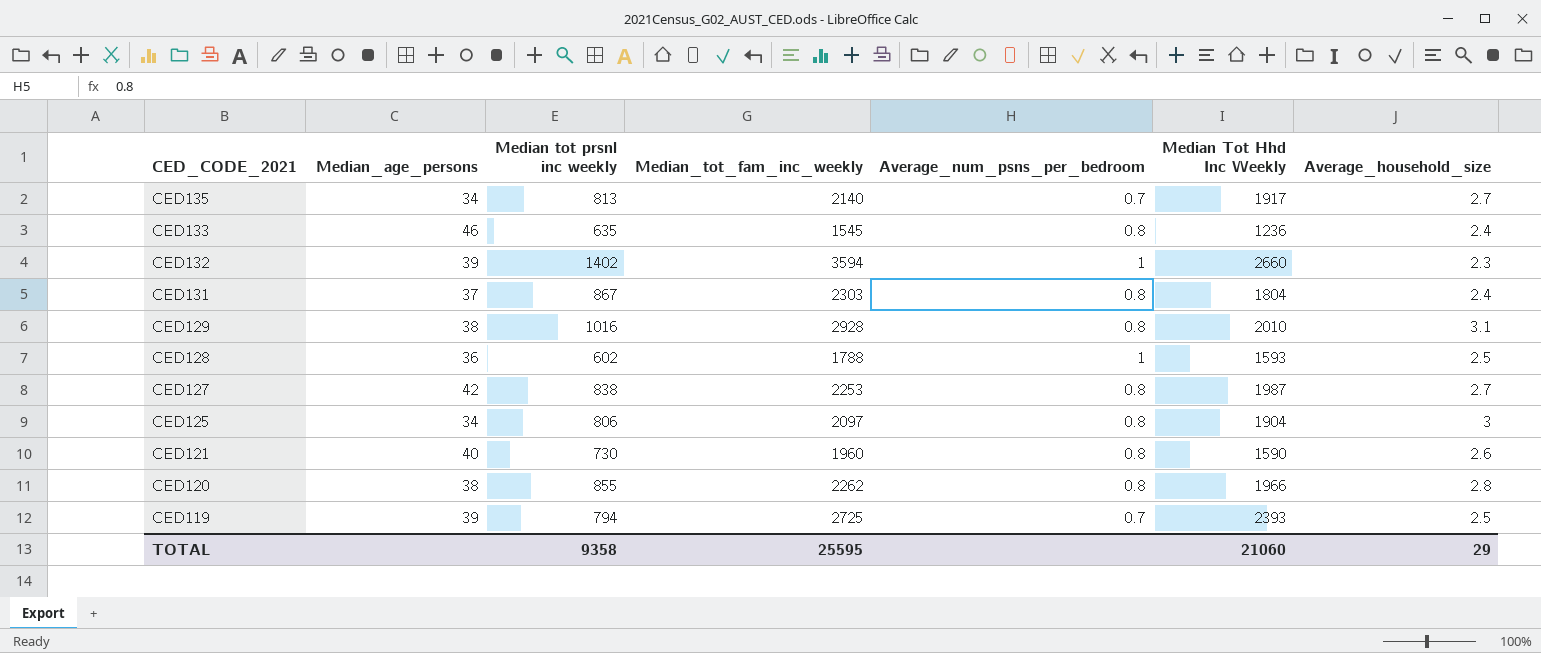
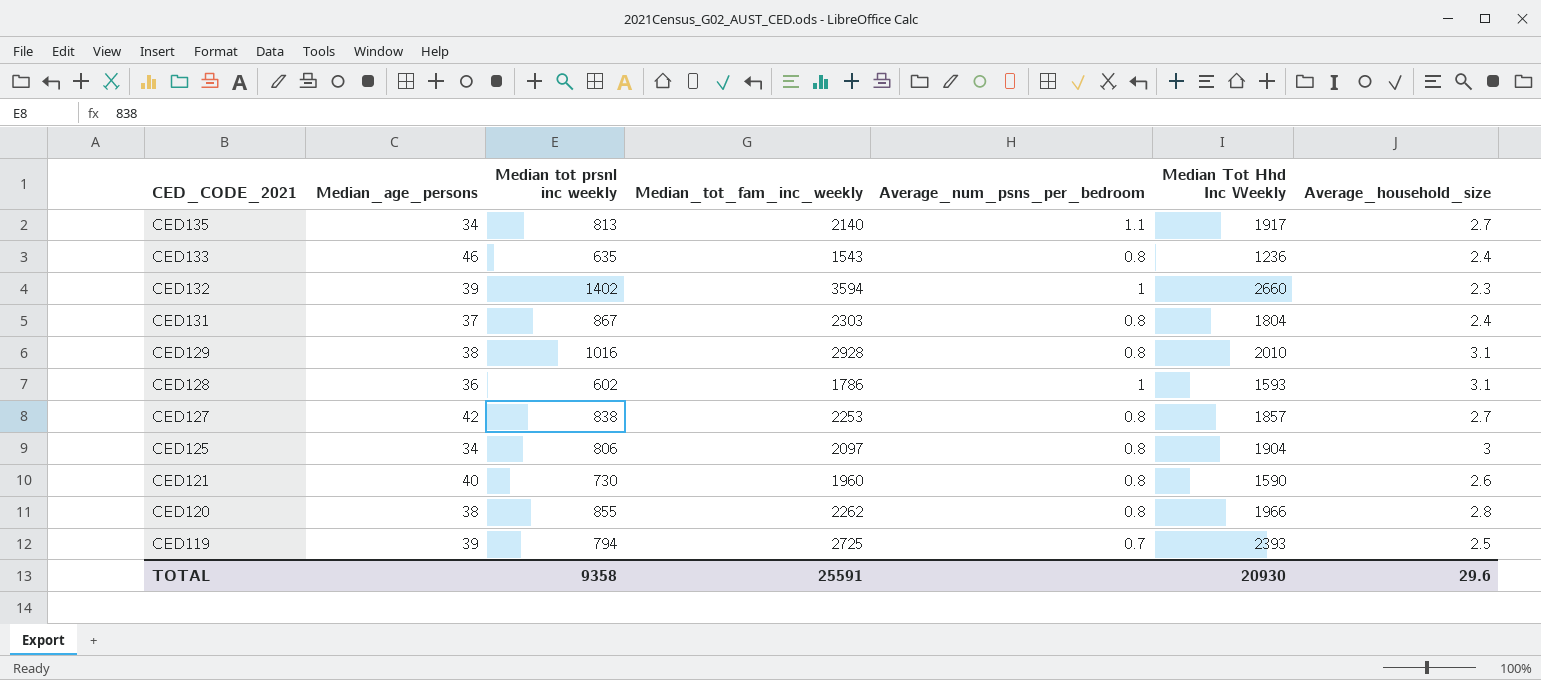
CED135 | Average_num_psns_per_bedroom: 0.7 -> 1.1
CED133 | Median_tot_fam_inc_weekly: 1545 -> 1543
CED128 | Median_tot_fam_inc_weekly: 1788 -> 1786
CED128 | Average_household_size: 2.5 -> 3.1
CED127 | Median Tot Hhd Inc Weekly: 1987 -> 1857
TOTAL | Median_tot_fam_inc_weekly: 25595 -> 25591
TOTAL | Median Tot Hhd Inc Weekly: 21060 -> 20930
TOTAL | Average_household_size: 29 -> 29.6

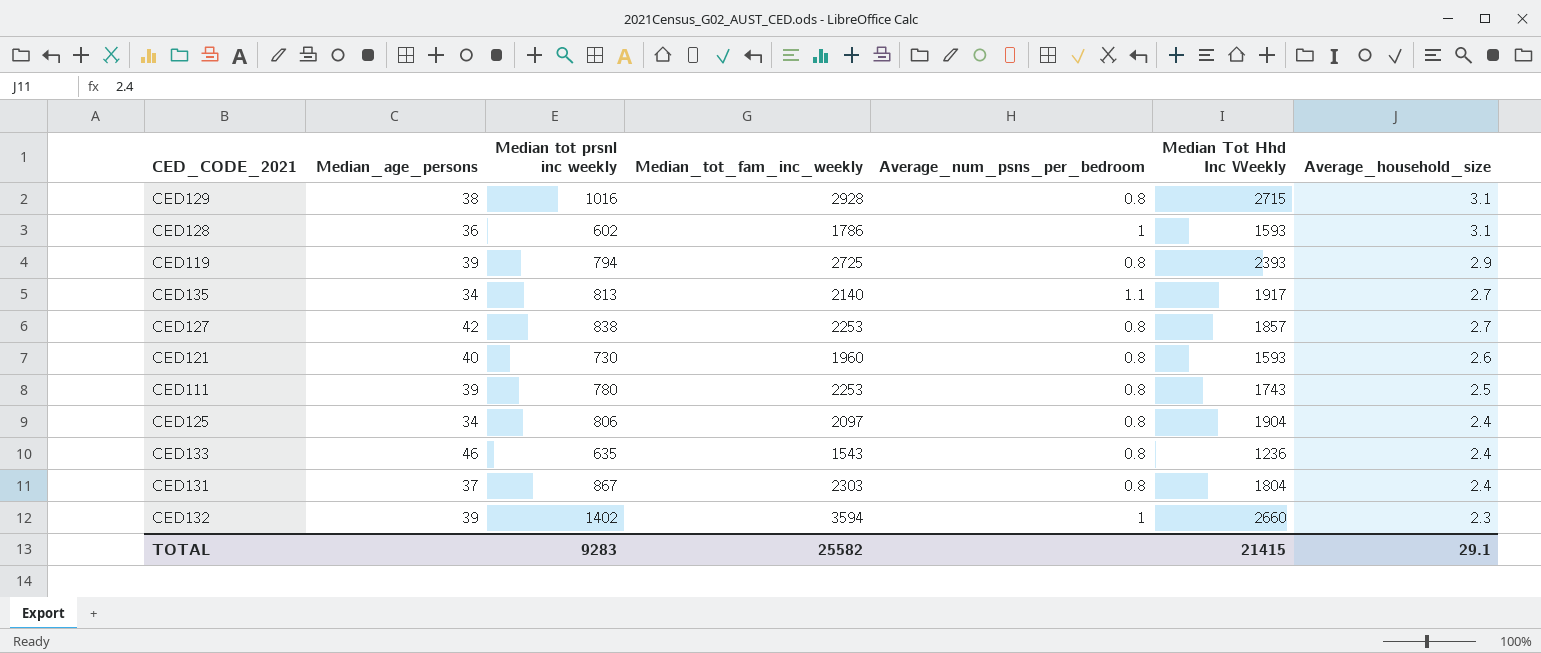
row order: CED_CODE_2021 descending -> Average_household_size descending
row CED120: 38 | 855 | 2262 | 0.8 | 1966 | 2.8 -> none
CED129 | Median Tot Hhd Inc Weekly: 2010 -> 2715
CED119 | Average_num_psns_per_bedroom: 0.7 -> 0.8
CED119 | Average_household_size: 2.5 -> 2.9
CED121 | Median Tot Hhd Inc Weekly: 1590 -> 1593
row CED111: none -> 39 | 780 | 2253 | 0.8 | 1743 | 2.5
CED125 | Average_household_size: 3 -> 2.4
TOTAL | Median tot prsnl inc weekly: 9358 -> 9283
TOTAL | Median_tot_fam_inc_weekly: 25591 -> 25582
TOTAL | Median Tot Hhd Inc Weekly: 20930 -> 21415
TOTAL | Average_household_size: 29.6 -> 29.1

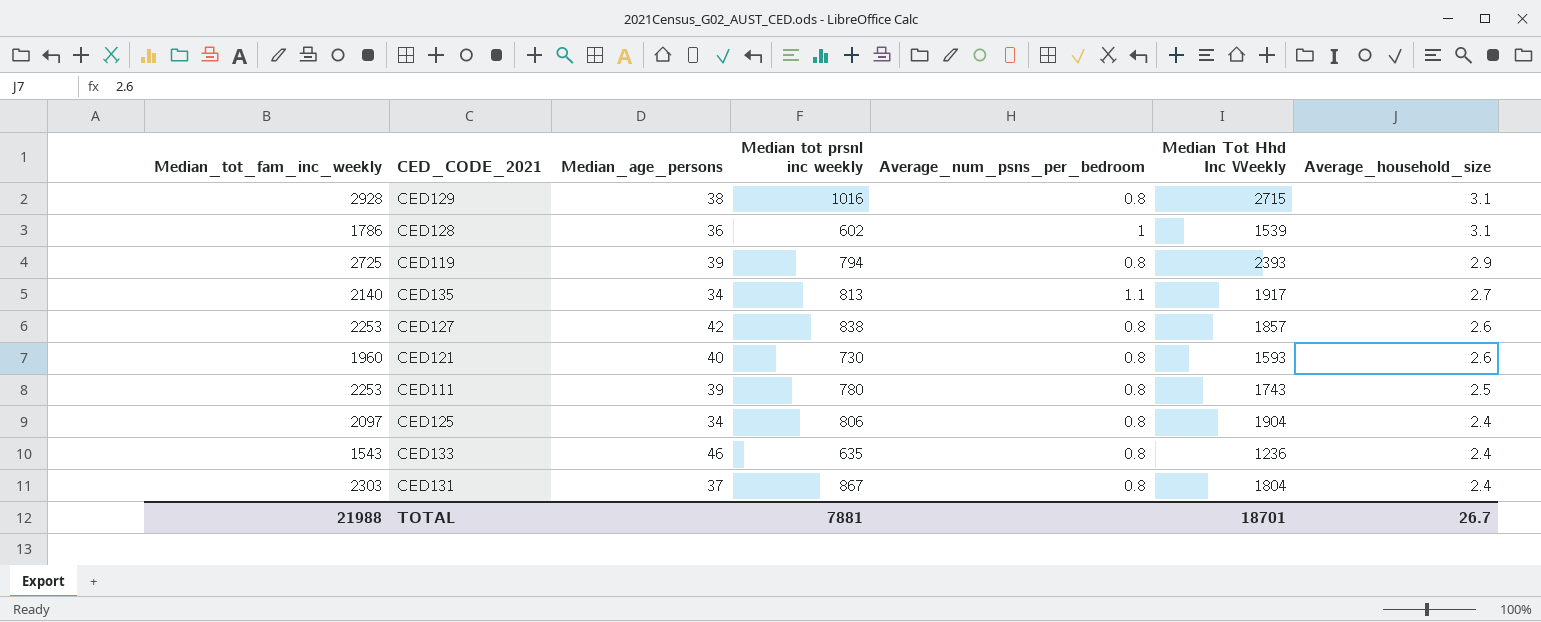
column Median_tot_fam_inc_weekly | position: 4 -> 1
row CED132: 39 | 1402 | 3594 | 1 | 2660 | 2.3 -> none
CED128 | Median Tot Hhd Inc Weekly: 1593 -> 1539
CED127 | Average_household_size: 2.7 -> 2.6
TOTAL | Median_tot_fam_inc_weekly: 25582 -> 21988
TOTAL | Median tot prsnl inc weekly: 9283 -> 7881
TOTAL | Median Tot Hhd Inc Weekly: 21415 -> 18701
TOTAL | Average_household_size: 29.1 -> 26.7

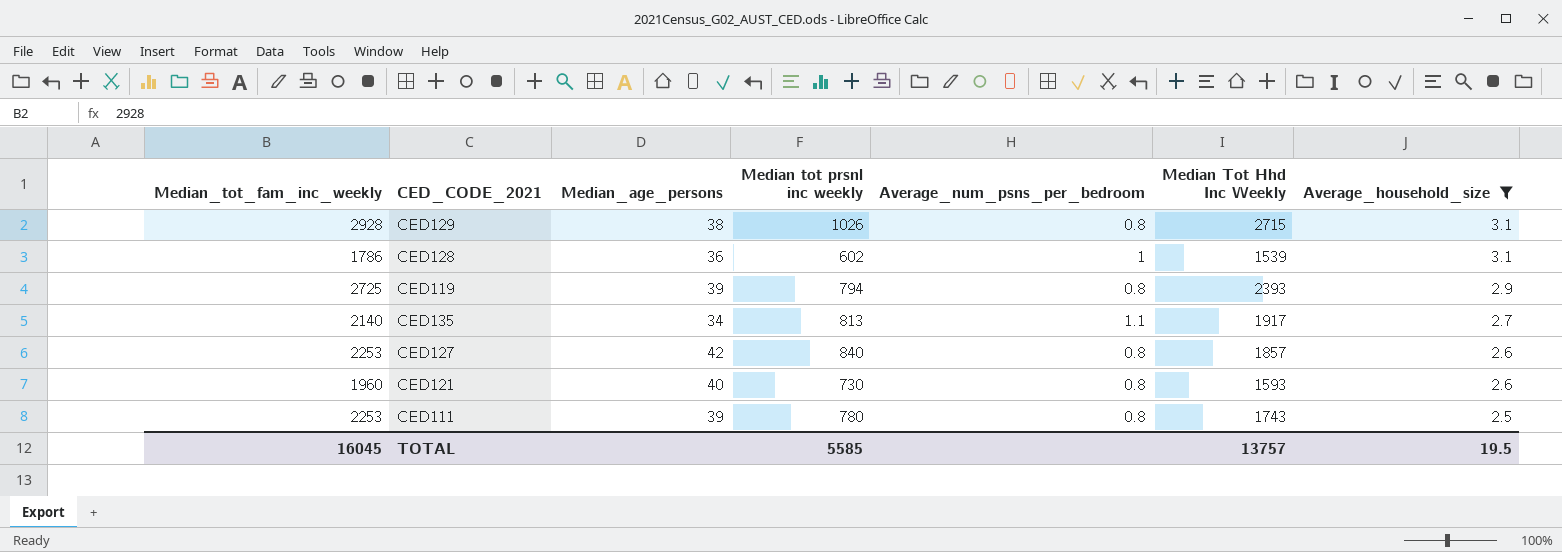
filter: none -> Average_household_size != 2.4
CED129 | Median tot prsnl inc weekly: 1016 -> 1026
CED127 | Median tot prsnl inc weekly: 838 -> 840
TOTAL | Median_tot_fam_inc_weekly: 21988 -> 16045
TOTAL | Median tot prsnl inc weekly: 7881 -> 5585
TOTAL | Median Tot Hhd Inc Weekly: 18701 -> 13757
TOTAL | Average_household_size: 26.7 -> 19.5

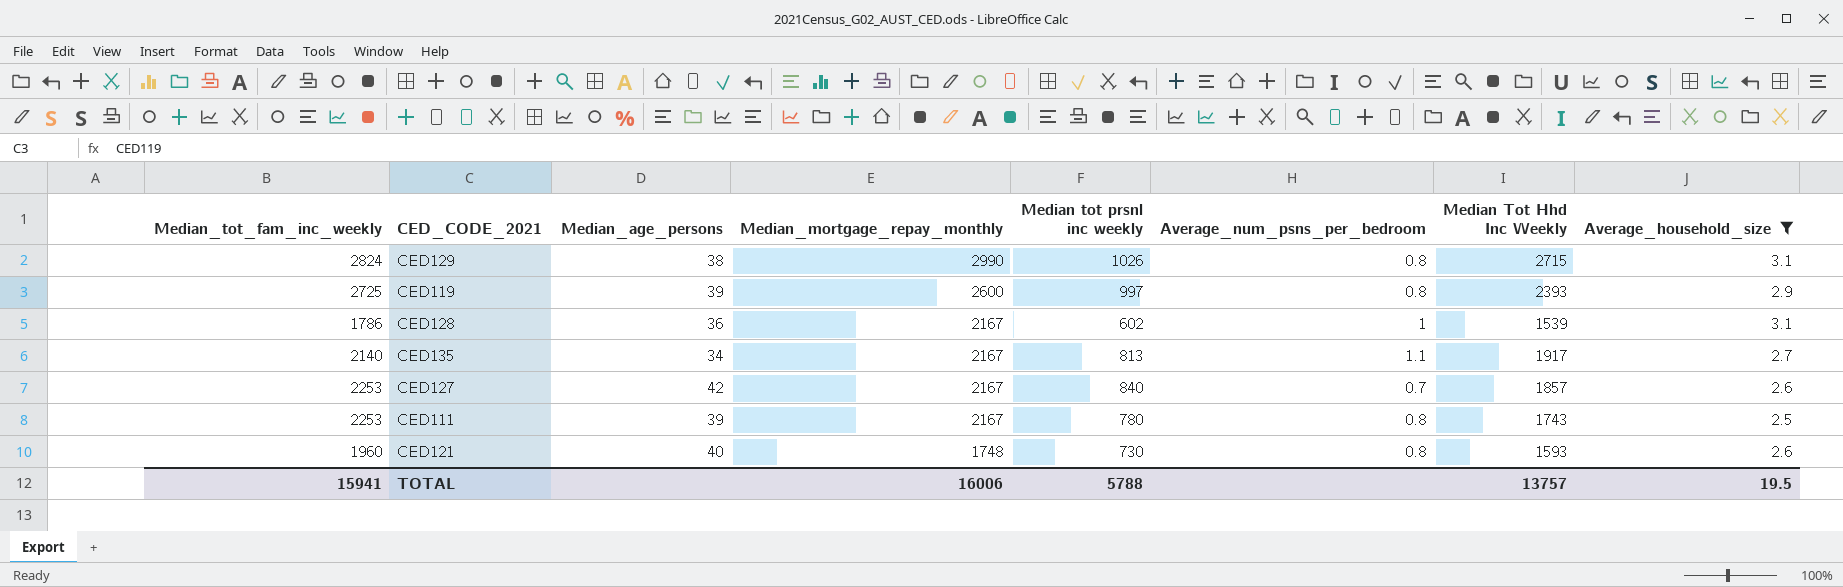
row order: Average_household_size descending -> Median_mortgage_repay_monthly descending
column Median_mortgage_repay_monthly | position: none -> 4
CED129 | Median_tot_fam_inc_weekly: 2928 -> 2824
CED119 | Median tot prsnl inc weekly: 794 -> 997
CED127 | Average_num_psns_per_bedroom: 0.8 -> 0.7
TOTAL | Median_tot_fam_inc_weekly: 16045 -> 15941
TOTAL | Median tot prsnl inc weekly: 5585 -> 5788

